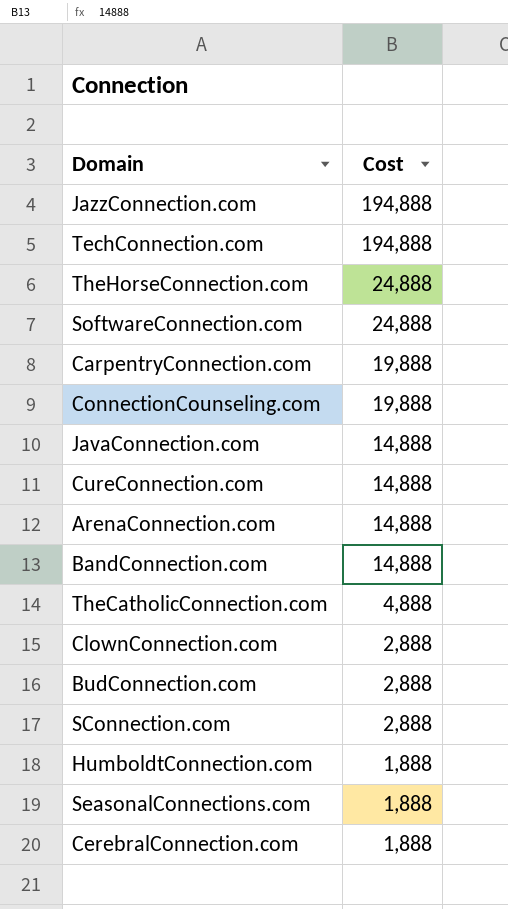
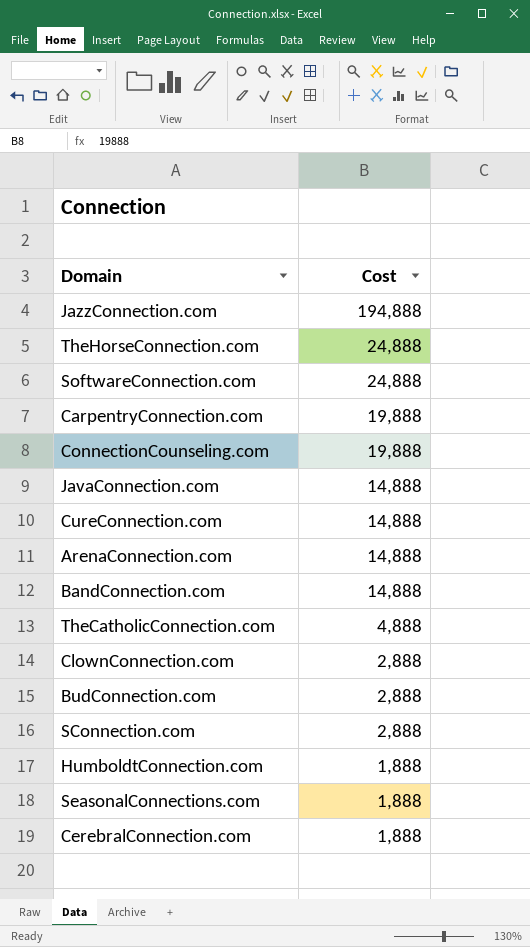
row TechConnection.com: 194,888 -> none

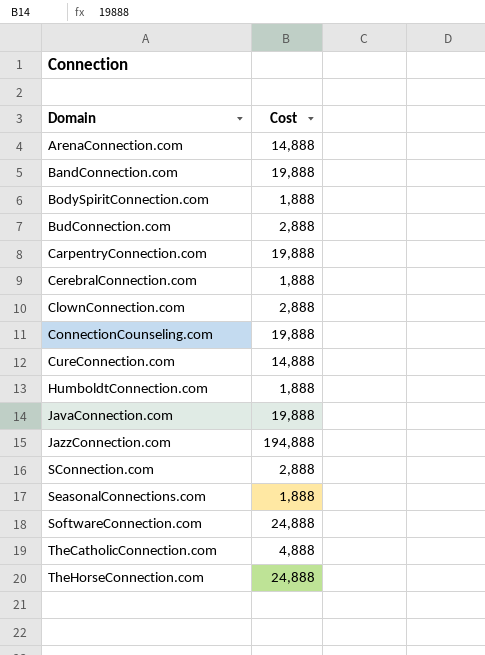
row order: Cost descending -> Domain ascending
BandConnection.com | Cost: 14,888 -> 19,888
row BodySpiritConnection.com: none -> 1,888
JavaConnection.com | Cost: 14,888 -> 19,888

